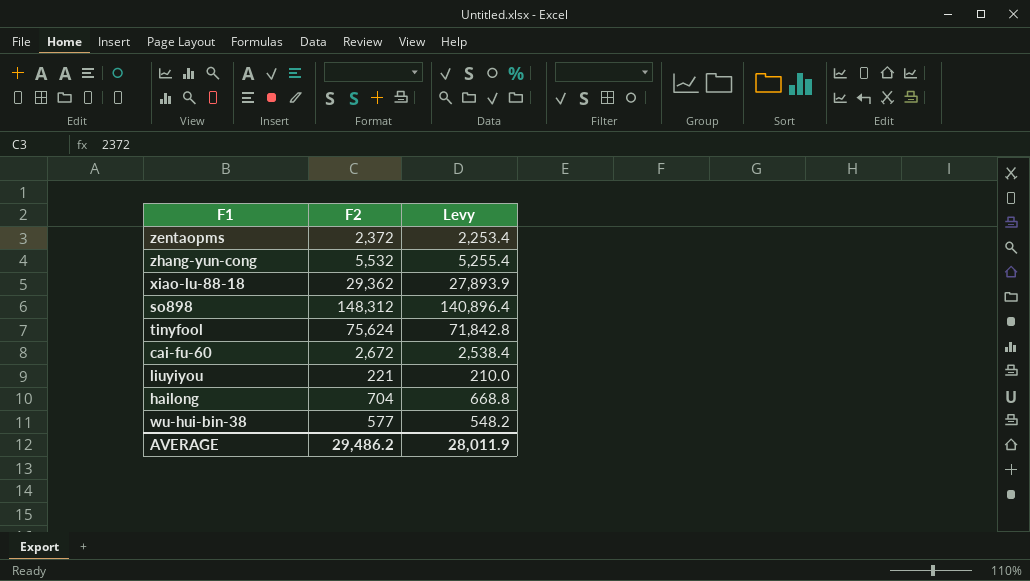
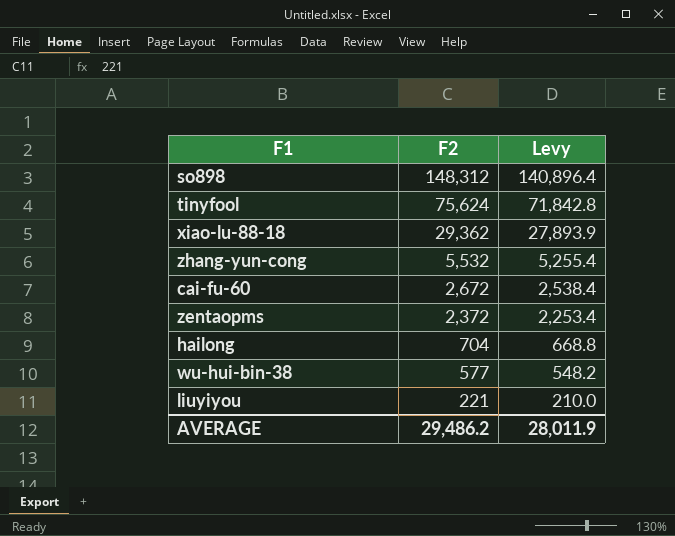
row order: none -> F2 descending

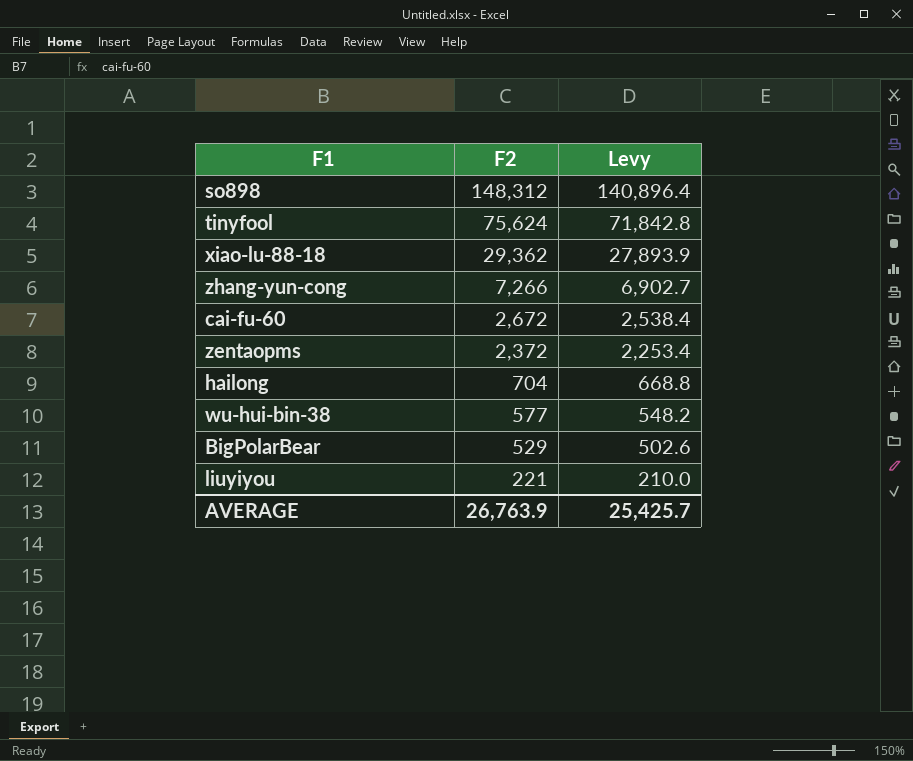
zhang-yun-cong | F2: 5,532 -> 7,266
zhang-yun-cong | Levy: 5,255.4 -> 6,902.7
row BigPolarBear: none -> 529 | 502.6
AVERAGE | F2: 29,486.2 -> 26,763.9
AVERAGE | Levy: 28,011.9 -> 25,425.7

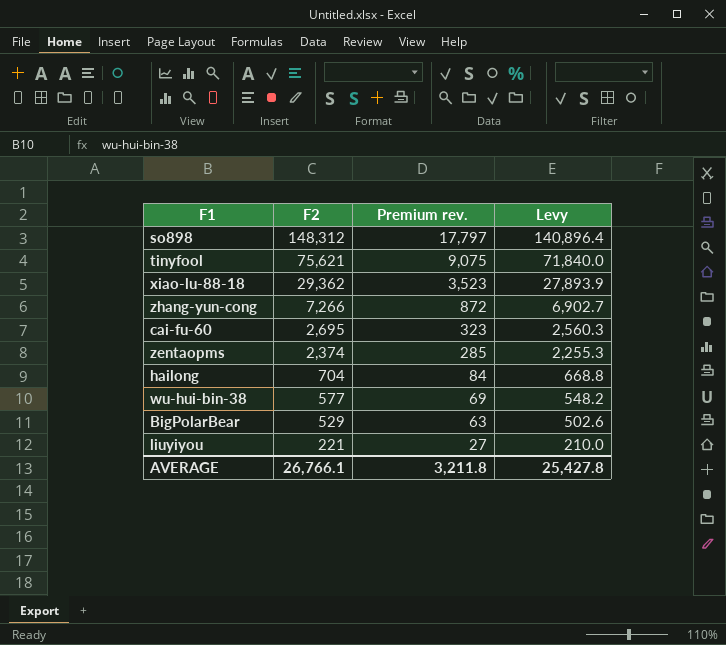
column Premium rev. | formula: none -> [F2] * 0.12
tinyfool | F2: 75,624 -> 75,621
tinyfool | Levy: 71,842.8 -> 71,840.0
cai-fu-60 | F2: 2,672 -> 2,695
cai-fu-60 | Levy: 2,538.4 -> 2,560.3
zentaopms | F2: 2,372 -> 2,374
zentaopms | Levy: 2,253.4 -> 2,255.3
AVERAGE | F2: 26,763.9 -> 26,766.1
AVERAGE | Levy: 25,425.7 -> 25,427.8

